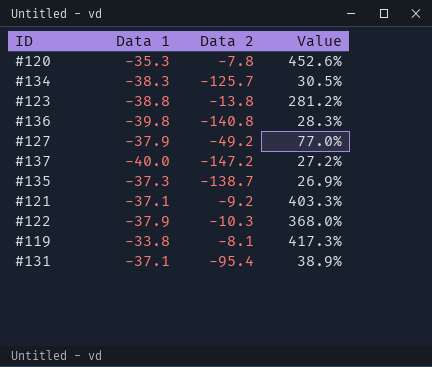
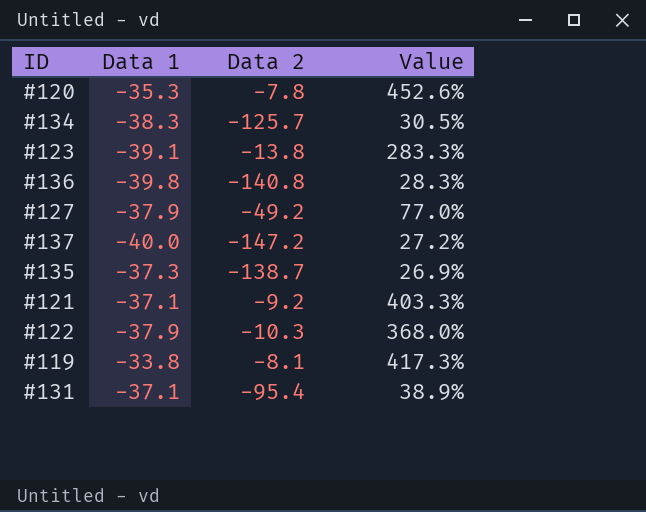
#123 | Data 1: -38.8 -> -39.1
#123 | Value: 281.2% -> 283.3%

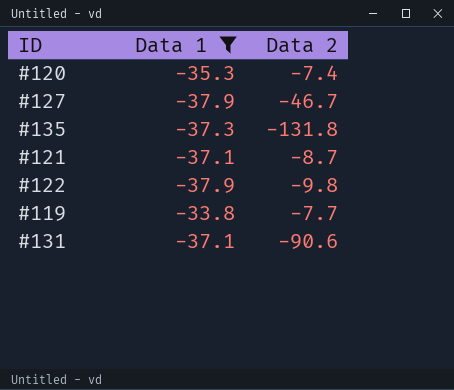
filter: none -> Data 1 >= -37.9
column Value | formula: [Data 1] / [Data 2] -> none
#120 | Data 2: -7.8 -> -7.4
#127 | Data 2: -49.2 -> -46.7
#135 | Data 2: -138.7 -> -131.8
#121 | Data 2: -9.2 -> -8.7
#122 | Data 2: -10.3 -> -9.8
#119 | Data 2: -8.1 -> -7.7
#131 | Data 2: -95.4 -> -90.6

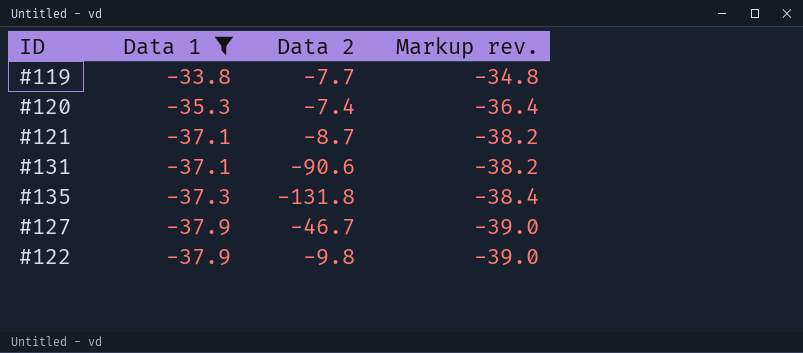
row order: none -> Data 1 descending
column Markup rev. | formula: none -> [Data 1] * 1.03

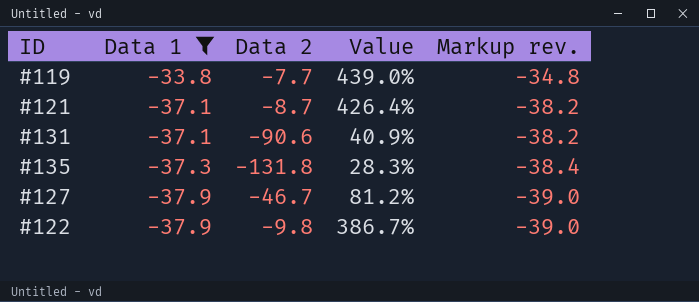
column Value | formula: none -> [Data 1] / [Data 2]
row #120: -35.3 | -7.4 | -36.4 -> none

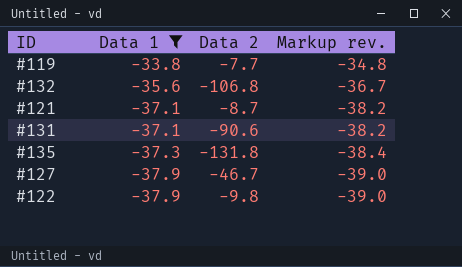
column Value | formula: [Data 1] / [Data 2] -> none
row #132: none -> -35.6 | -106.8 | -36.7

